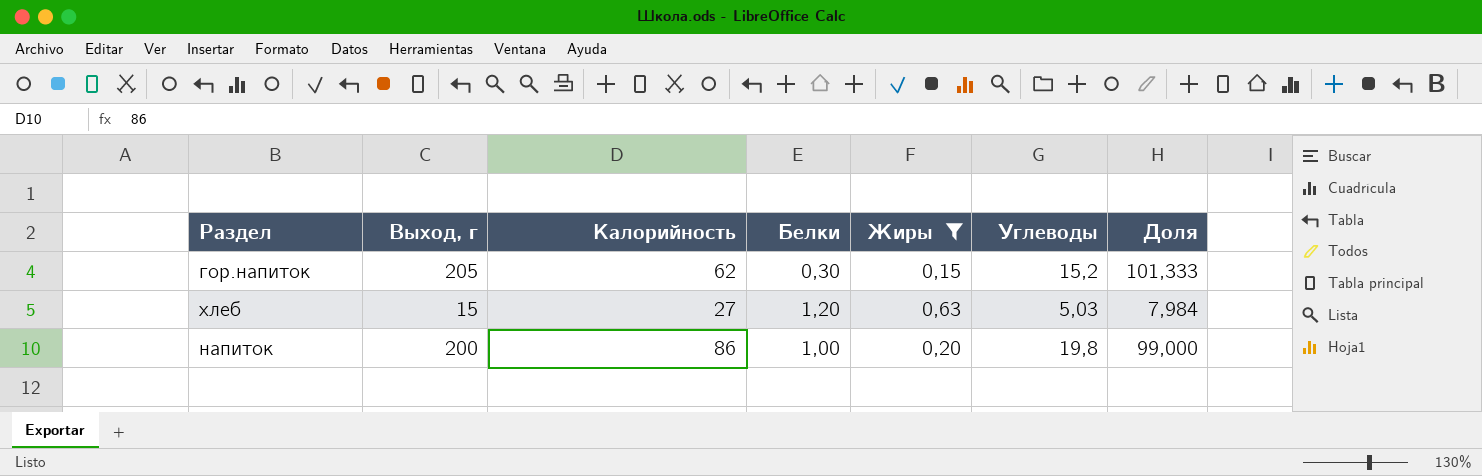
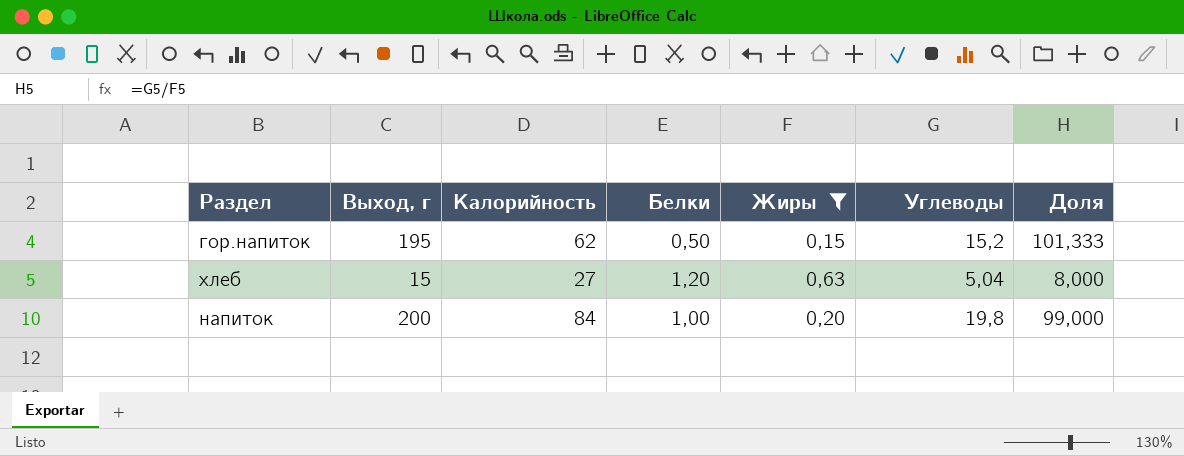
гор.напиток | Выход, г: 205 -> 195
гор.напиток | Белки: 0,30 -> 0,50
хлеб | Углеводы: 5,03 -> 5,04
хлеб | Доля: 7,984 -> 8,000
напиток | Калорийность: 86 -> 84

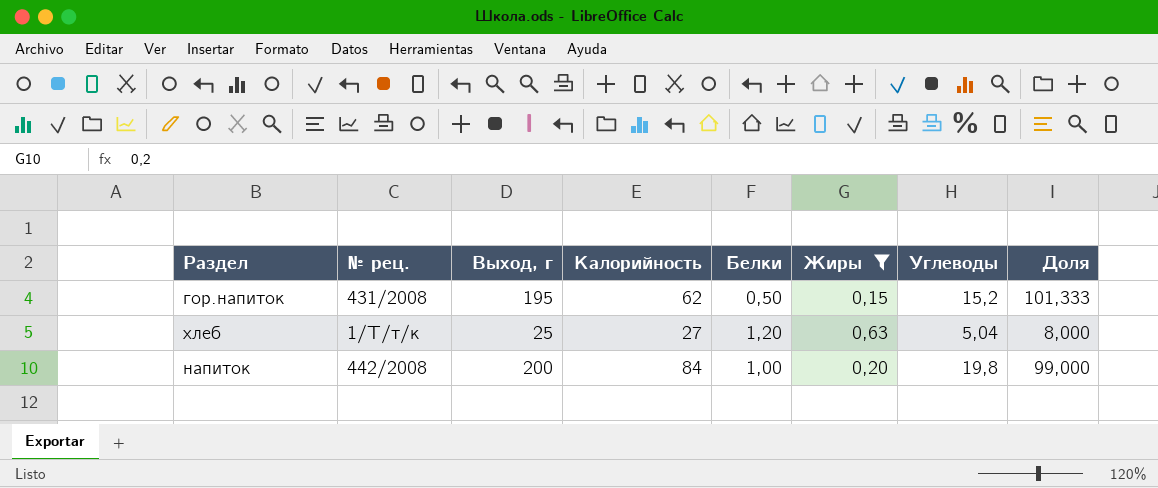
column № рец. | position: none -> 2
хлеб | Выход, г: 15 -> 25

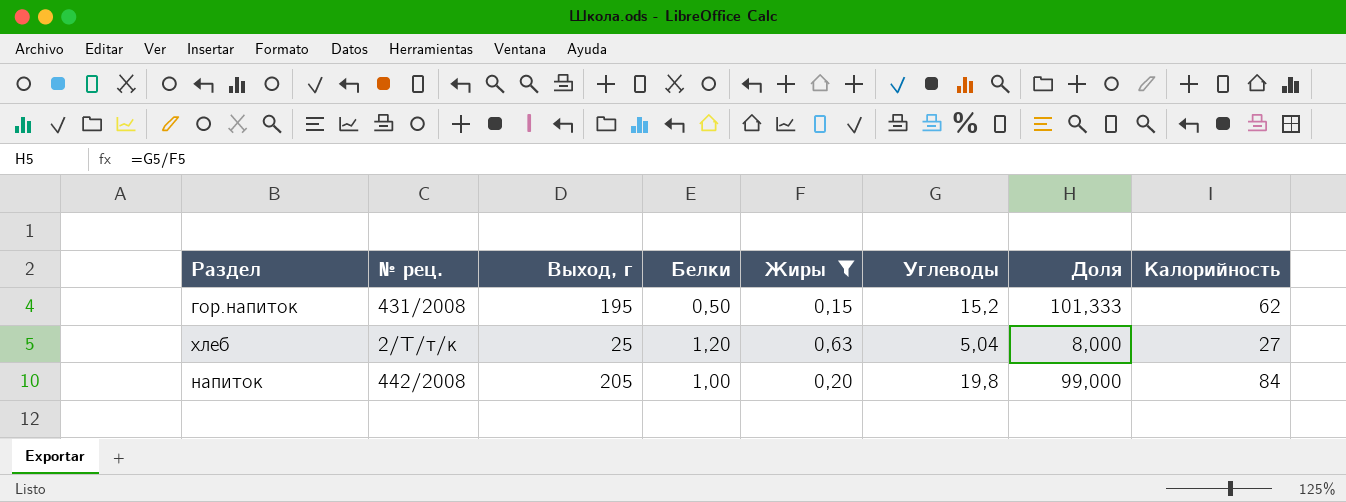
column Калорийность | position: 4 -> 8
хлеб | № рец.: 1/Т/т/к -> 2/Т/т/к
напиток | Выход, г: 200 -> 205

